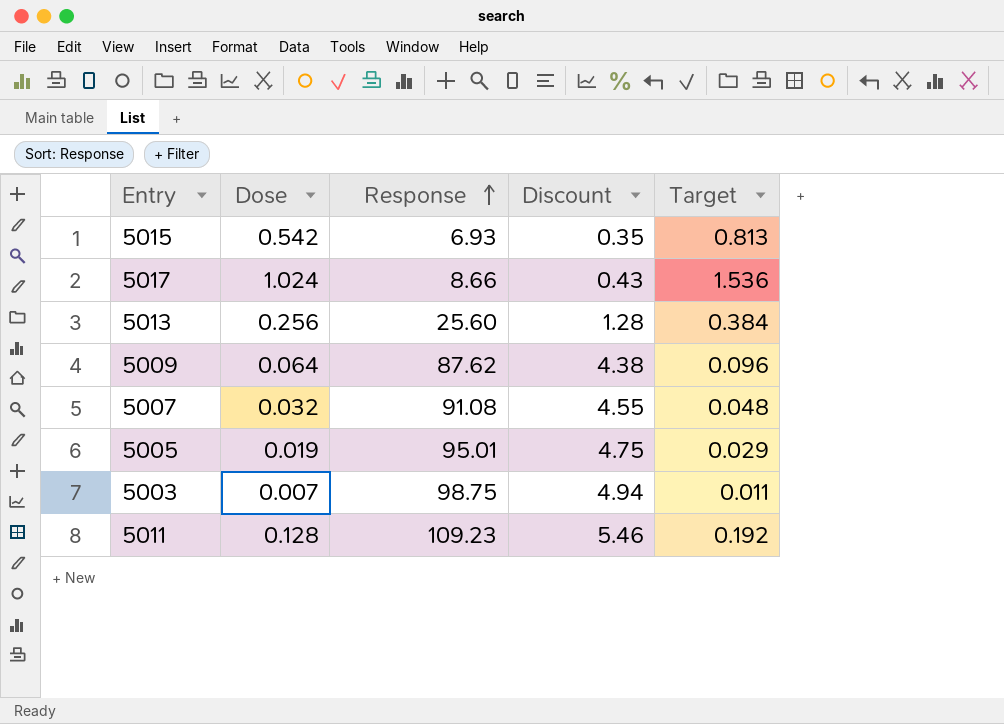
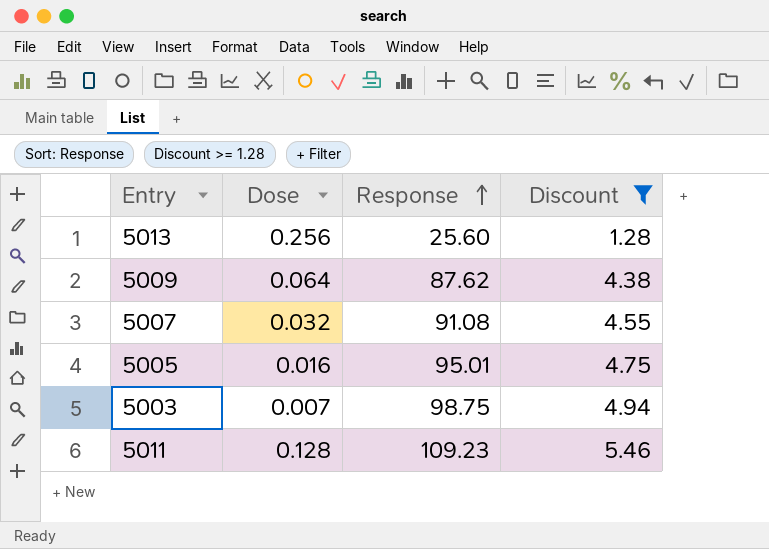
filter: none -> Discount >= 1.28
column Target | formula: [Dose] * 1.5 -> none
5005 | Dose: 0.019 -> 0.016

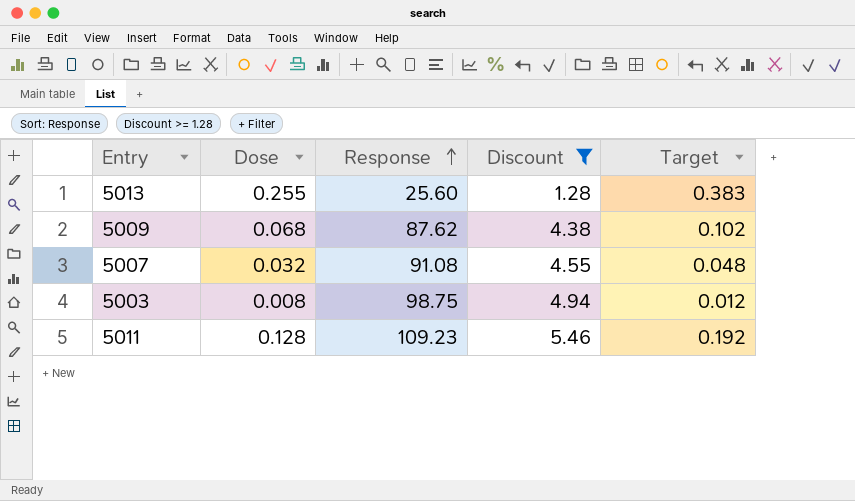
column Target | formula: none -> [Dose] * 1.5
row 5005: 0.016 | 95.01 | 4.75 -> none
5013 | Dose: 0.256 -> 0.255
5009 | Dose: 0.064 -> 0.068
5003 | Dose: 0.007 -> 0.008

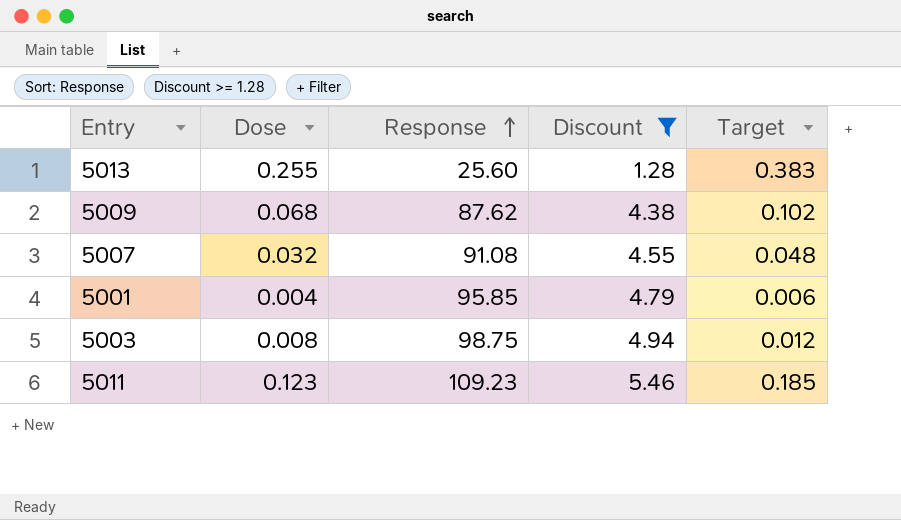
row 5001: none -> 0.004 | 95.85 | 4.79 | 0.006
5011 | Dose: 0.128 -> 0.123
5011 | Target: 0.192 -> 0.185

